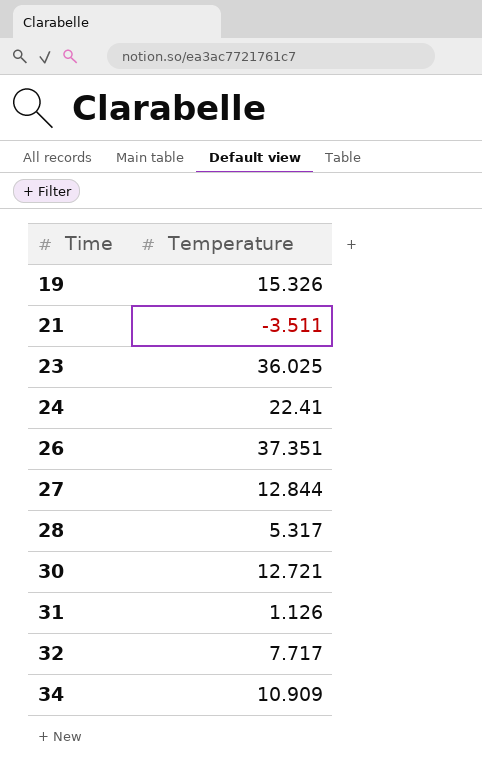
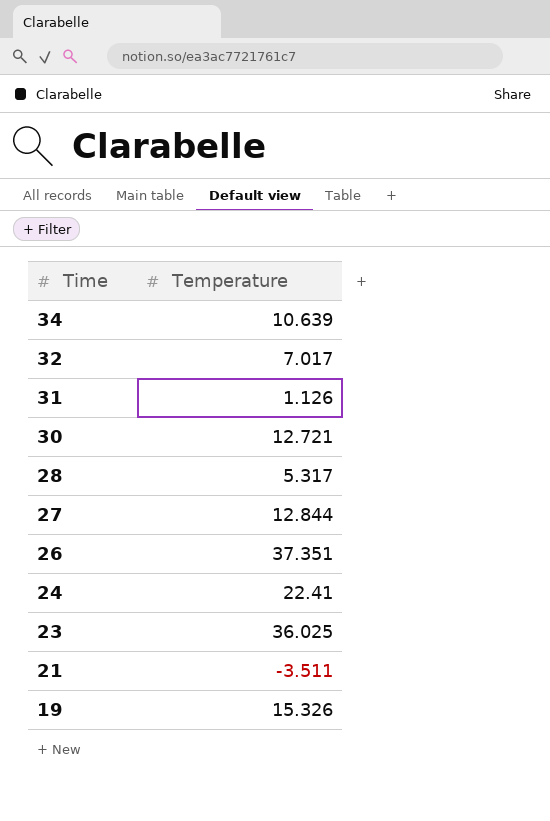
row order: Time ascending -> Time descending
34 | Temperature: 10.909 -> 10.639
32 | Temperature: 7.717 -> 7.017

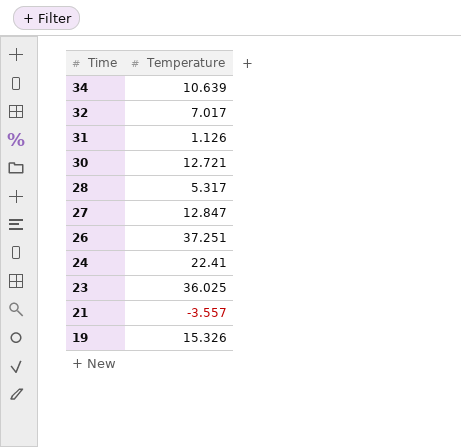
27 | Temperature: 12.844 -> 12.847
26 | Temperature: 37.351 -> 37.251
21 | Temperature: -3.511 -> -3.557

